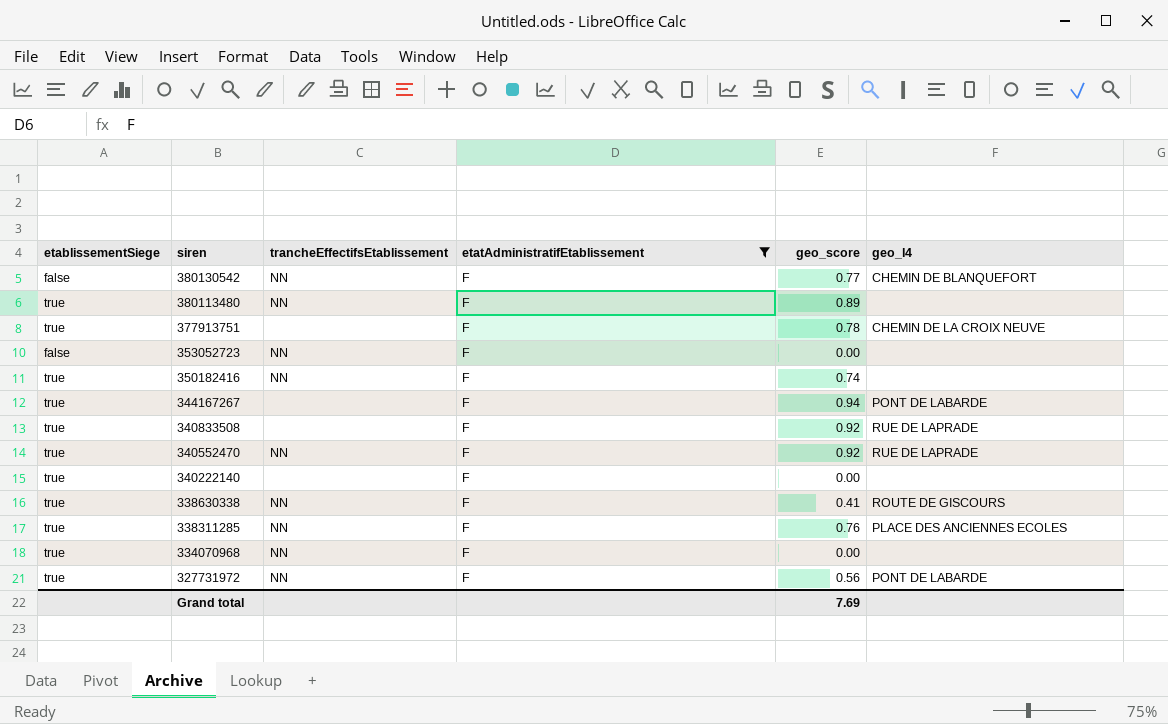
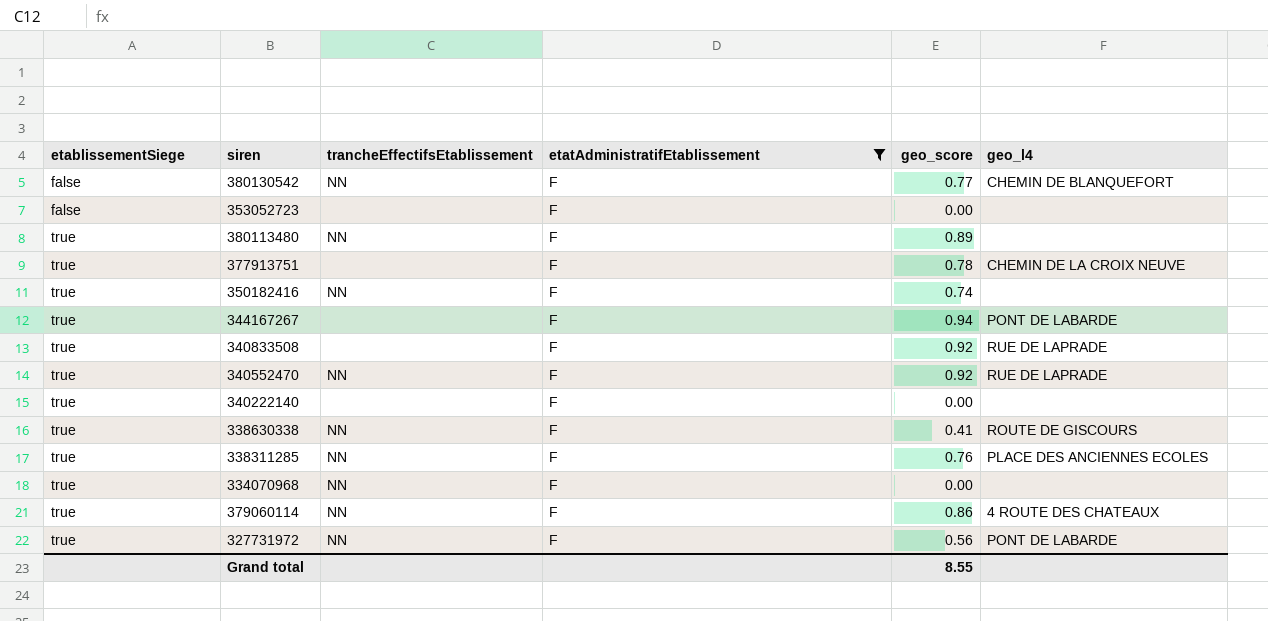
row order: siren descending -> etablissementSiege ascending
353052723 | trancheEffectifsEtablissement: NN -> none
row 379060114: none -> true | NN | F | 0.86 | 4 ROUTE DES CHATEAUX
Grand total | geo_score: 7.69 -> 8.55

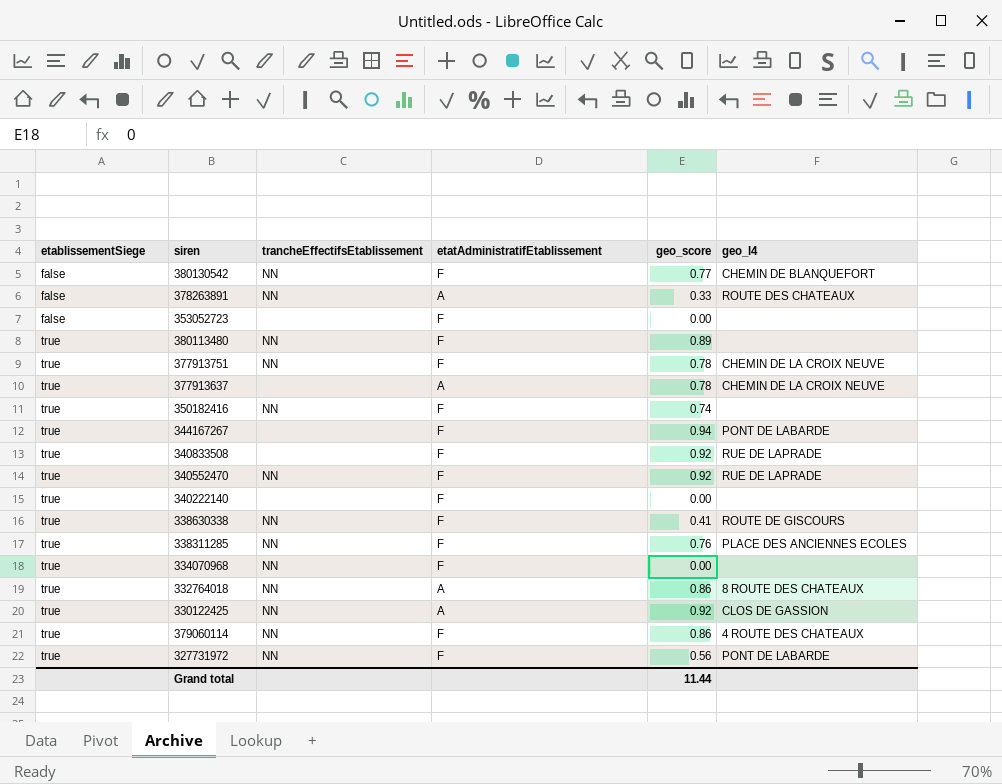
filter: etatAdministratifEtablissement = F -> none
377913751 | trancheEffectifsEtablissement: none -> NN
Grand total | geo_score: 8.55 -> 11.44

